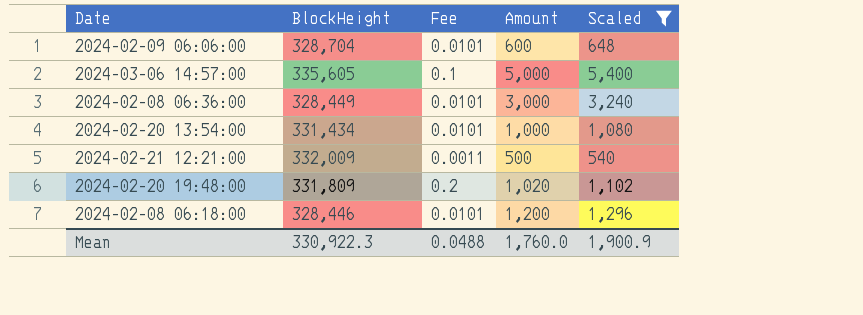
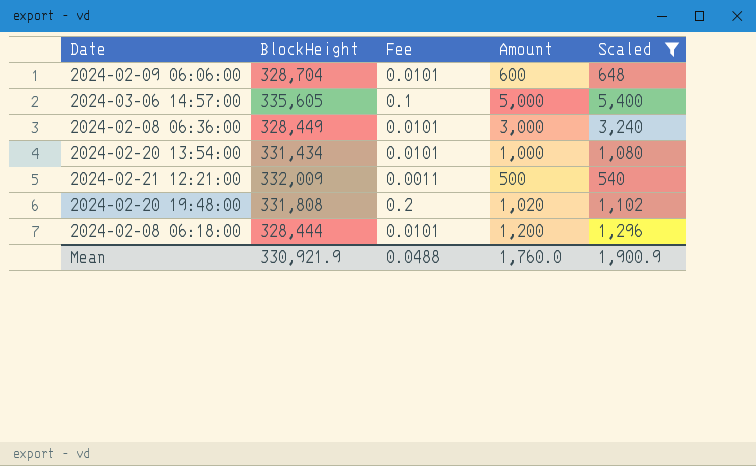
2024-02-20 19:48:00 | BlockHeight: 331,809 -> 331,808
2024-02-08 06:18:00 | BlockHeight: 328,446 -> 328,444
Mean | BlockHeight: 330,922.3 -> 330,921.9

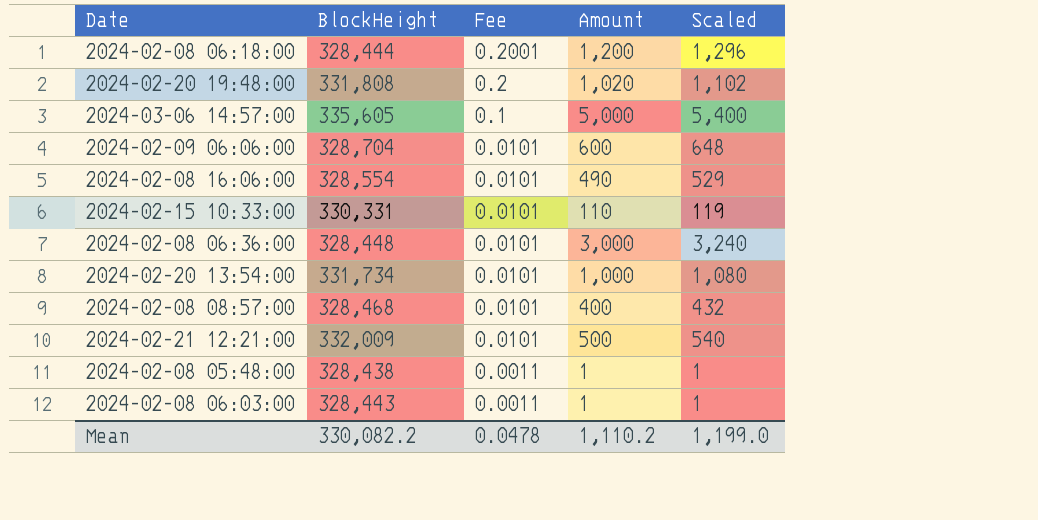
filter: Scaled >= 540 -> none
row order: none -> Fee descending
2024-02-08 06:18:00 | Fee: 0.0101 -> 0.2001
2024-02-08 06:36:00 | BlockHeight: 328,449 -> 328,448
2024-02-20 13:54:00 | BlockHeight: 331,434 -> 331,734
2024-02-21 12:21:00 | Fee: 0.0011 -> 0.0101
Mean | BlockHeight: 330,921.9 -> 330,082.2
Mean | Fee: 0.0488 -> 0.0478
Mean | Amount: 1,760.0 -> 1,110.2
Mean | Scaled: 1,900.9 -> 1,199.0

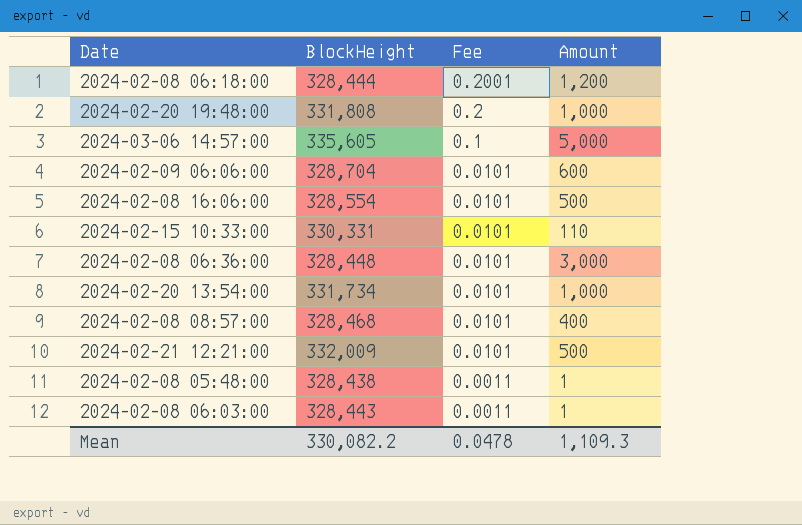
column Scaled | formula: [Amount] * 1.08 -> none
2024-02-20 19:48:00 | Amount: 1,020 -> 1,000
2024-02-08 16:06:00 | Amount: 490 -> 500
Mean | Amount: 1,110.2 -> 1,109.3

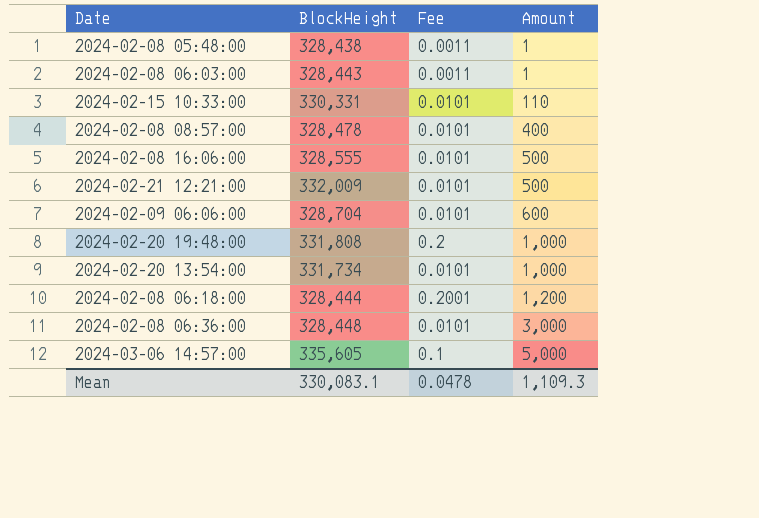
row order: Fee descending -> Amount ascending
2024-02-08 08:57:00 | BlockHeight: 328,468 -> 328,478
2024-02-08 16:06:00 | BlockHeight: 328,554 -> 328,555
Mean | BlockHeight: 330,082.2 -> 330,083.1

